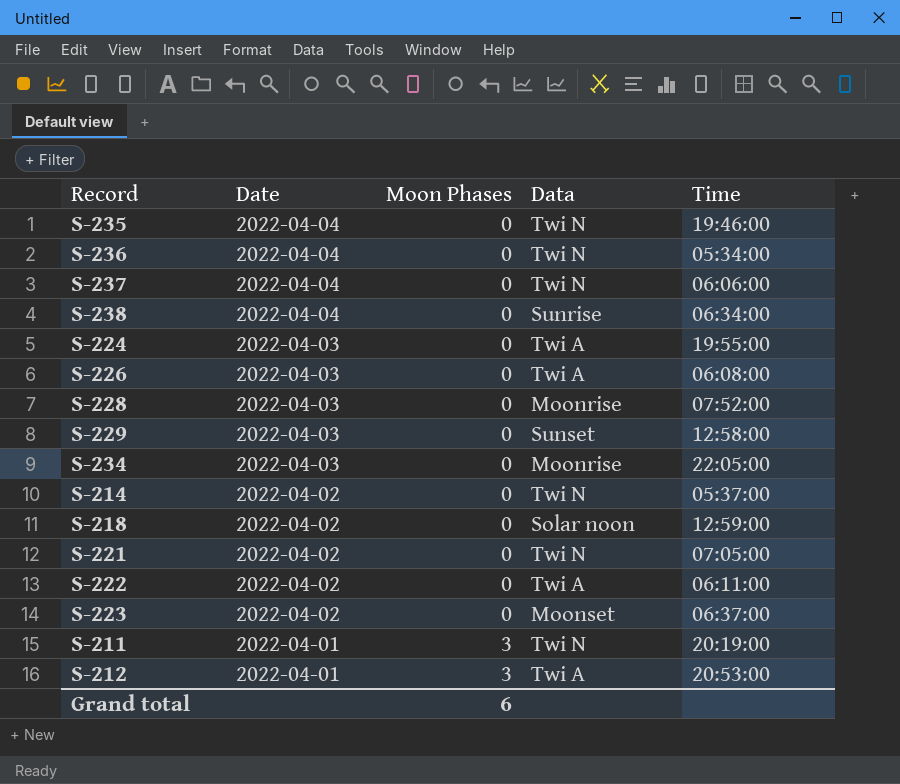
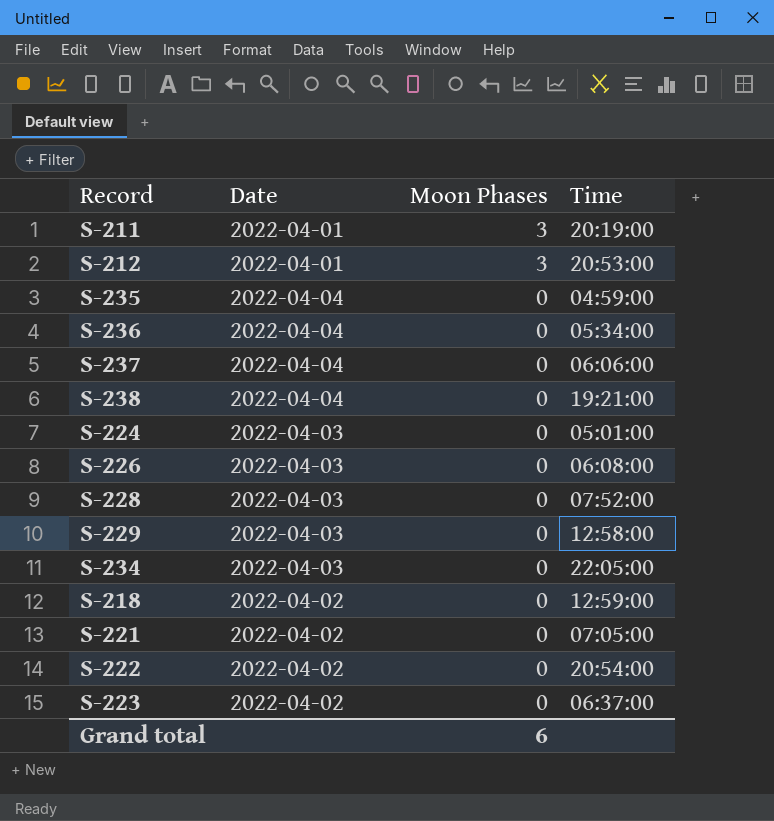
row order: Date descending -> Moon Phases descending
column Data | position: 4 -> none
row S-214: 2022-04-02 | 0 | Twi N | 05:37:00 -> none
S-235 | Time: 19:46:00 -> 04:59:00
S-238 | Time: 06:34:00 -> 19:21:00
S-224 | Time: 19:55:00 -> 05:01:00
S-222 | Time: 06:11:00 -> 20:54:00

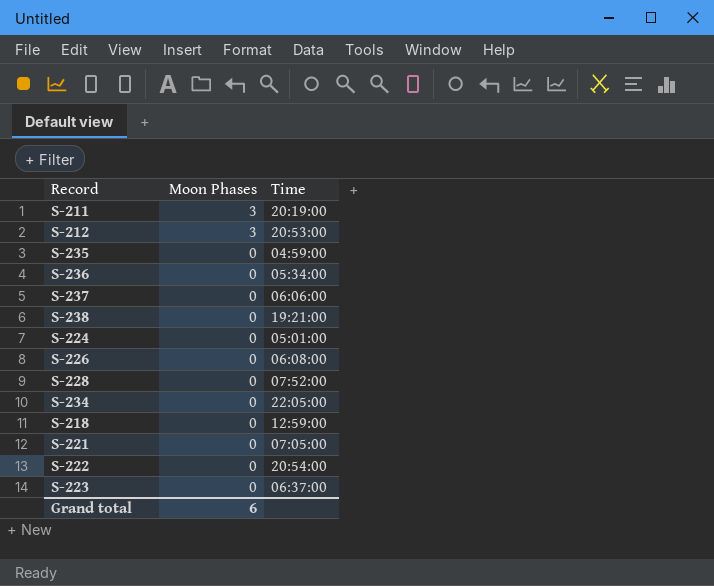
column Date | position: 2 -> none
row S-229: 2022-04-03 | 0 | 12:58:00 -> none

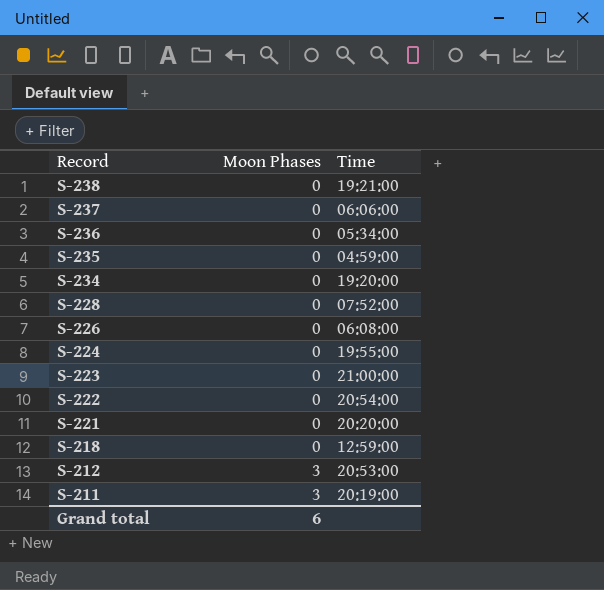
row order: Moon Phases descending -> Record descending
S-234 | Time: 22:05:00 -> 19:20:00
S-224 | Time: 05:01:00 -> 19:55:00
S-223 | Time: 06:37:00 -> 21:00:00
S-221 | Time: 07:05:00 -> 20:20:00

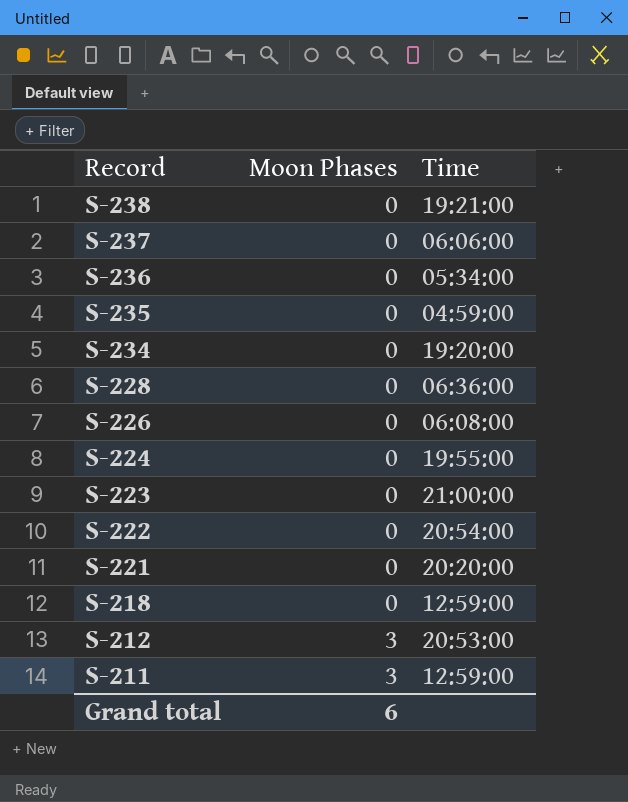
S-228 | Time: 07:52:00 -> 06:36:00
S-211 | Time: 20:19:00 -> 12:59:00

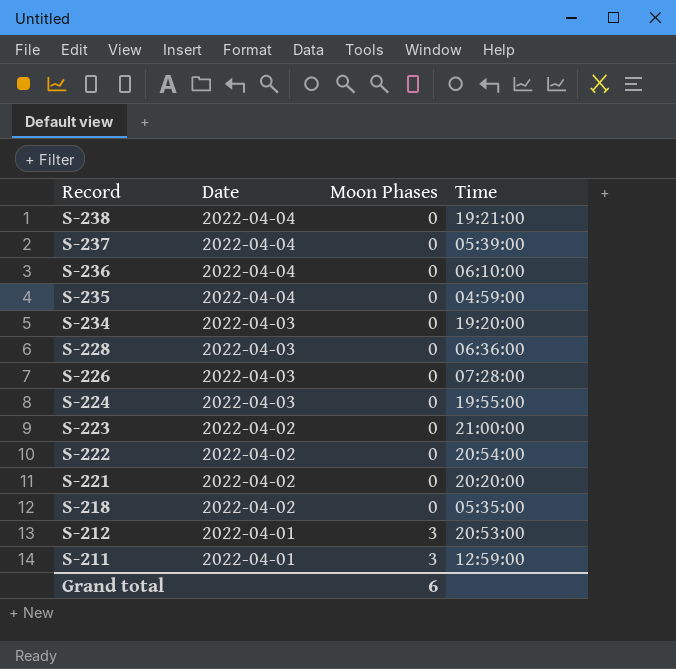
column Date | position: none -> 2
S-237 | Time: 06:06:00 -> 05:39:00
S-236 | Time: 05:34:00 -> 06:10:00
S-226 | Time: 06:08:00 -> 07:28:00
S-218 | Time: 12:59:00 -> 05:35:00

